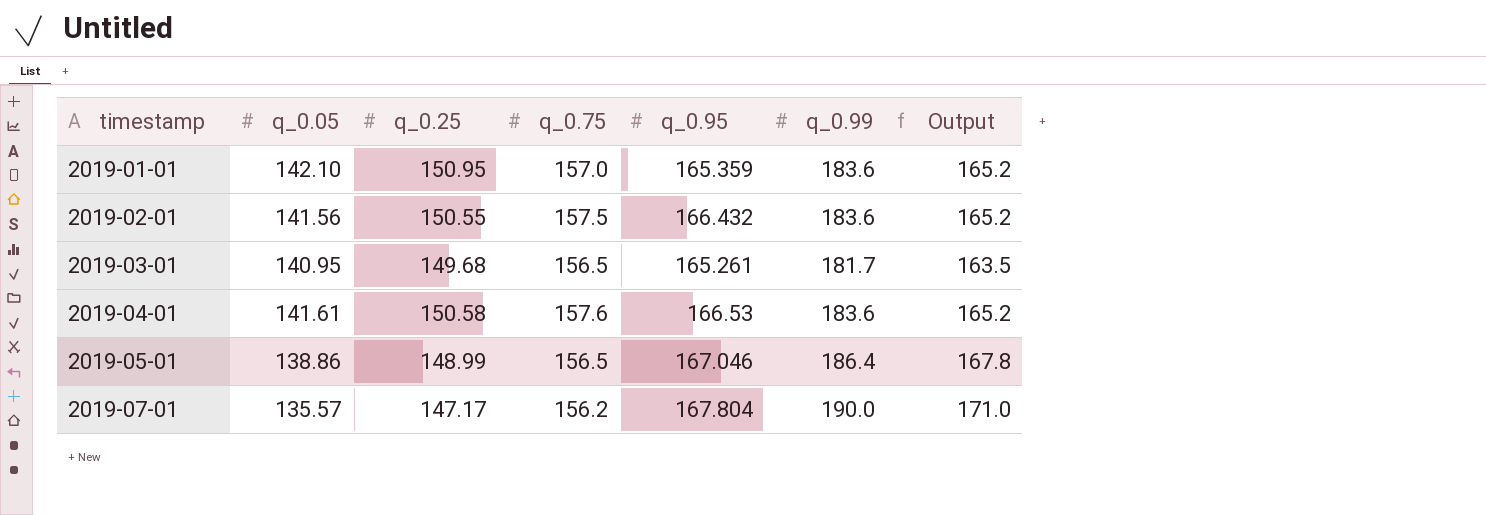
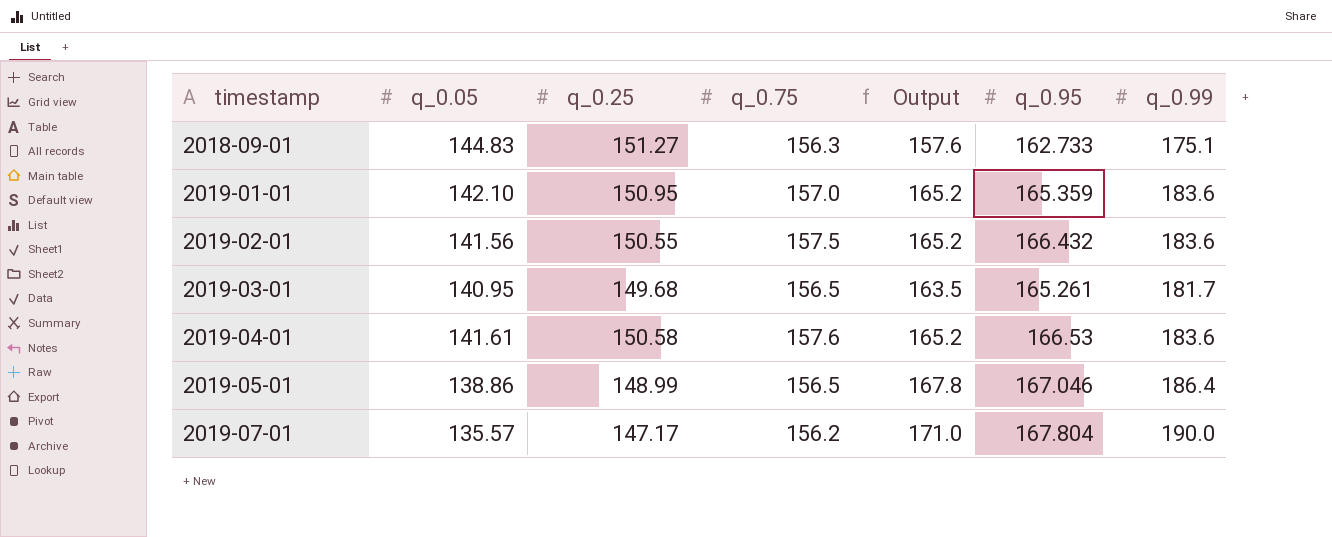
column Output | position: 7 -> 5
row 2018-09-01: none -> 144.83 | 151.27 | 156.3 | 157.6 | 162.733 | 175.1

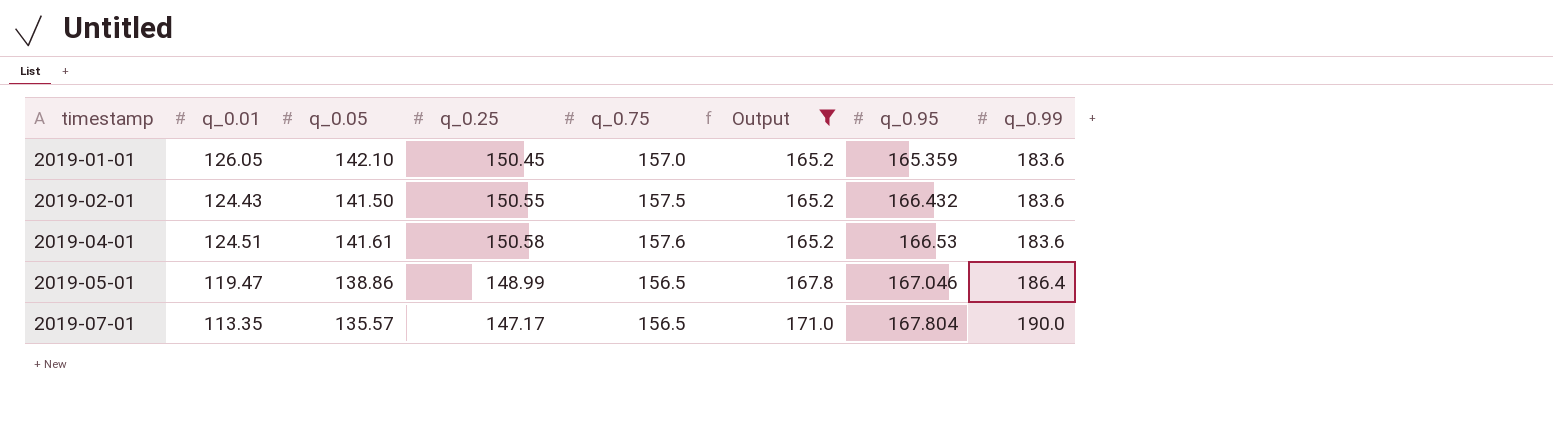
filter: none -> Output >= 165.2
column q_0.01 | position: none -> 2
2019-01-01 | q_0.25: 150.95 -> 150.45
2019-02-01 | q_0.05: 141.56 -> 141.50
2019-07-01 | q_0.75: 156.2 -> 156.5

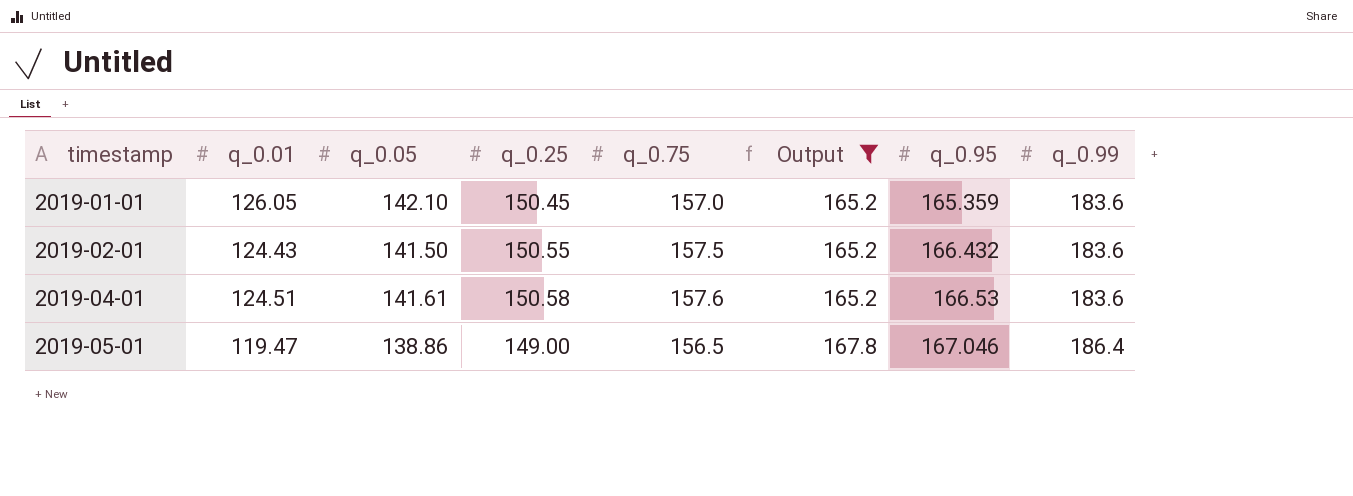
row 2019-07-01: 113.35 | 135.57 | 147.17 | 156.5 | 171.0 | 167.804 | 190.0 -> none
2019-05-01 | q_0.25: 148.99 -> 149.00

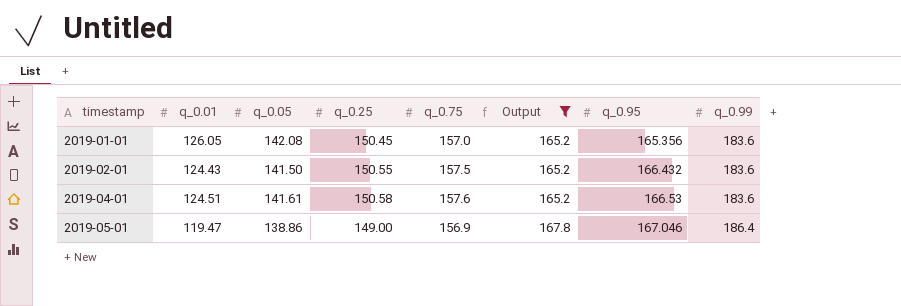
2019-01-01 | q_0.05: 142.10 -> 142.08
2019-01-01 | q_0.95: 165.359 -> 165.356
2019-05-01 | q_0.75: 156.5 -> 156.9

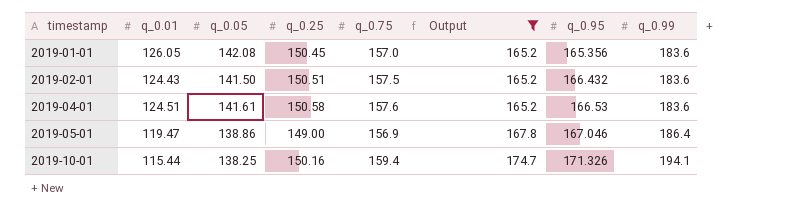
2019-02-01 | q_0.25: 150.55 -> 150.51
row 2019-10-01: none -> 115.44 | 138.25 | 150.16 | 159.4 | 174.7 | 171.326 | 194.1

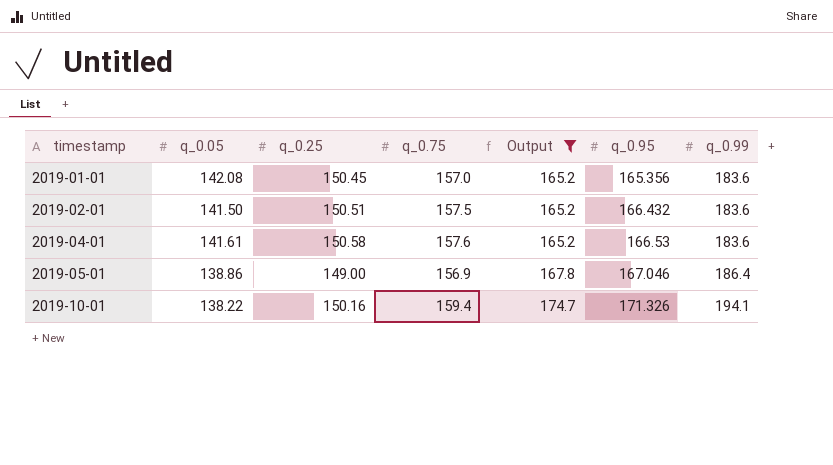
column q_0.01 | position: 2 -> none
2019-10-01 | q_0.05: 138.25 -> 138.22

